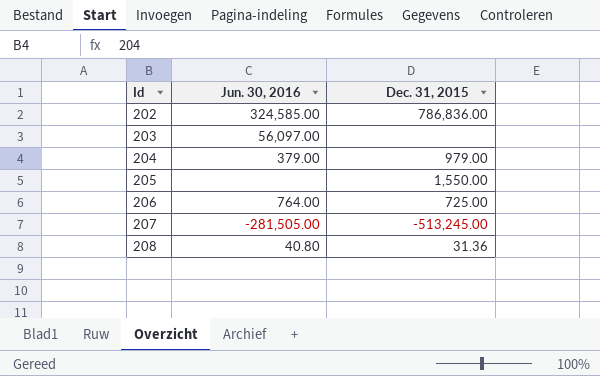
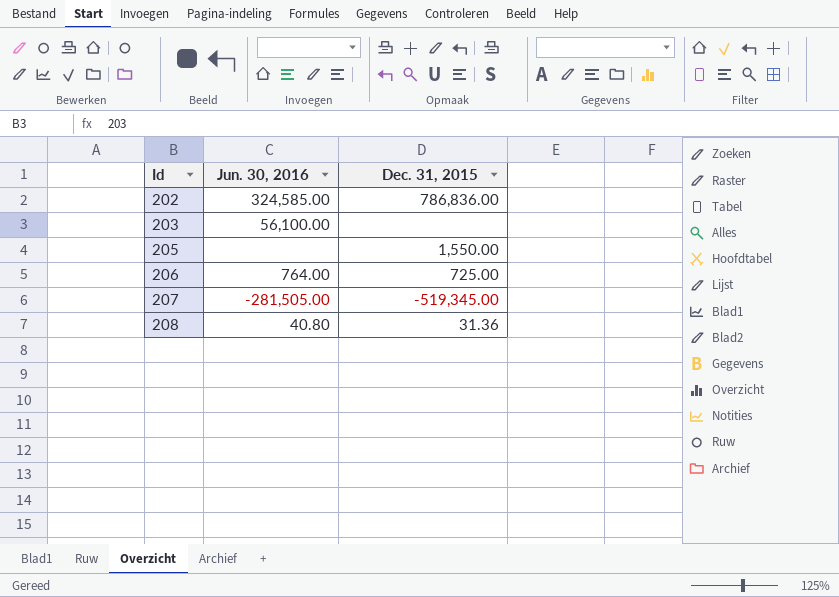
row 204: 379.00 | 979.00 -> none
203 | Jun. 30, 2016: 56,097.00 -> 56,100.00
207 | Dec. 31, 2015: -513,245.00 -> -519,345.00

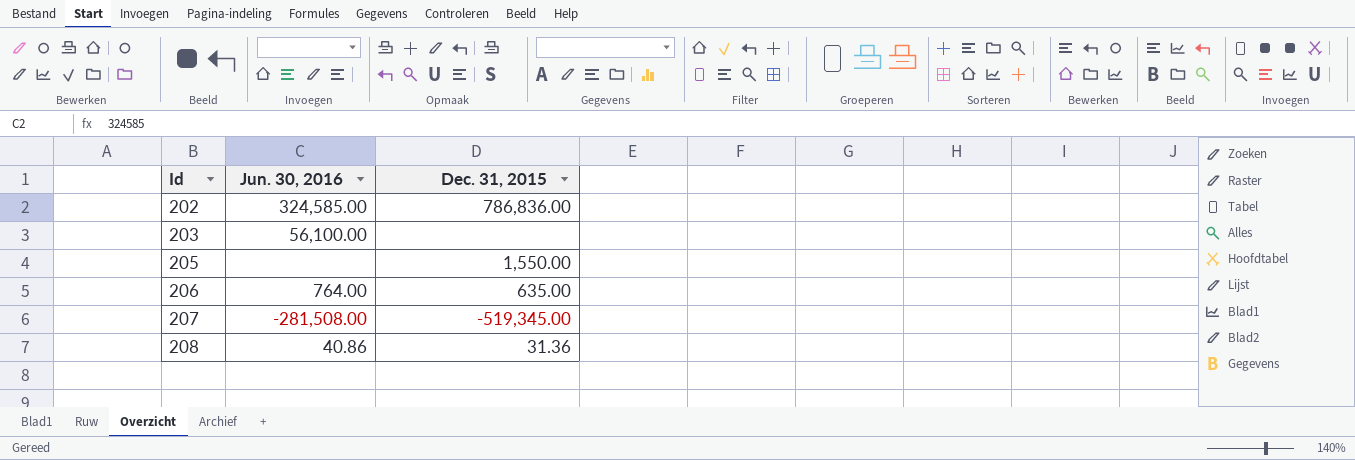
206 | Dec. 31, 2015: 725.00 -> 635.00
207 | Jun. 30, 2016: -281,505.00 -> -281,508.00
208 | Jun. 30, 2016: 40.80 -> 40.86

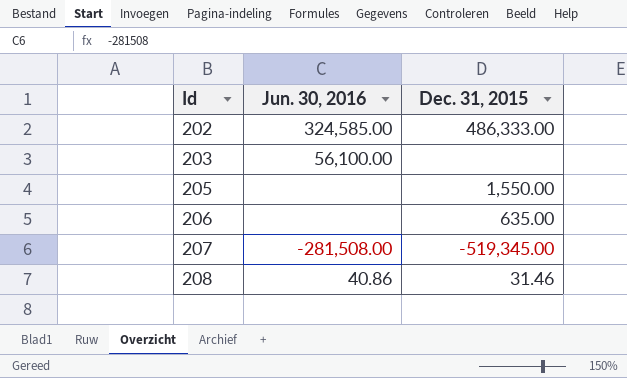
202 | Dec. 31, 2015: 786,836.00 -> 486,333.00
206 | Jun. 30, 2016: 764.00 -> none
208 | Dec. 31, 2015: 31.36 -> 31.46

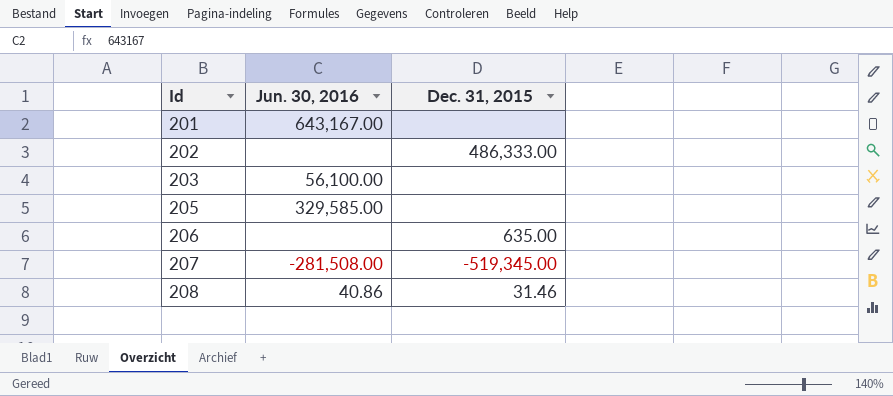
row 201: none -> 643,167.00 | none
202 | Jun. 30, 2016: 324,585.00 -> none
205 | Jun. 30, 2016: none -> 329,585.00
205 | Dec. 31, 2015: 1,550.00 -> none

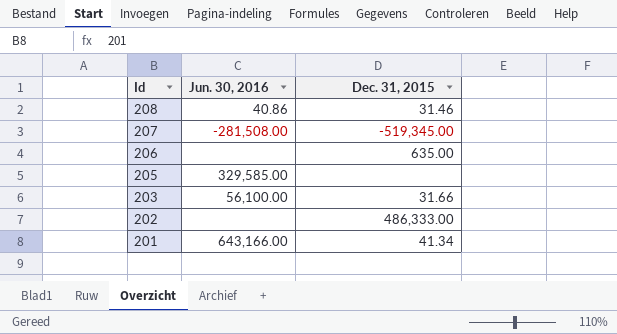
row order: Id ascending -> Id descending
203 | Dec. 31, 2015: none -> 31.66
201 | Jun. 30, 2016: 643,167.00 -> 643,166.00
201 | Dec. 31, 2015: none -> 41.34

